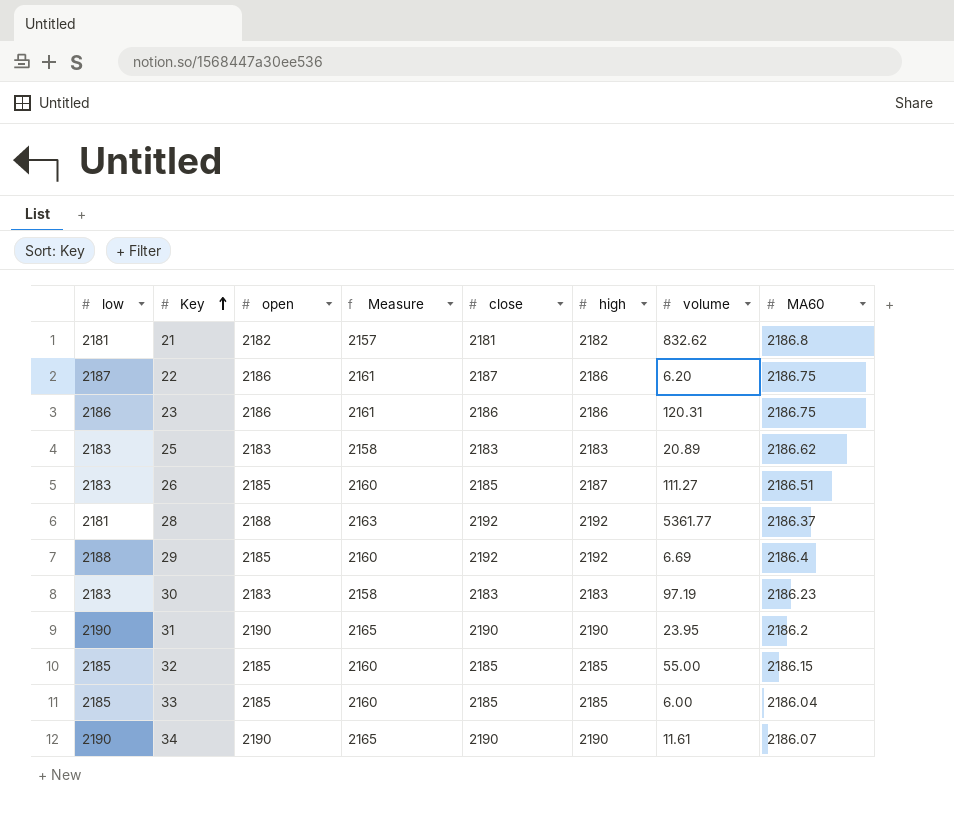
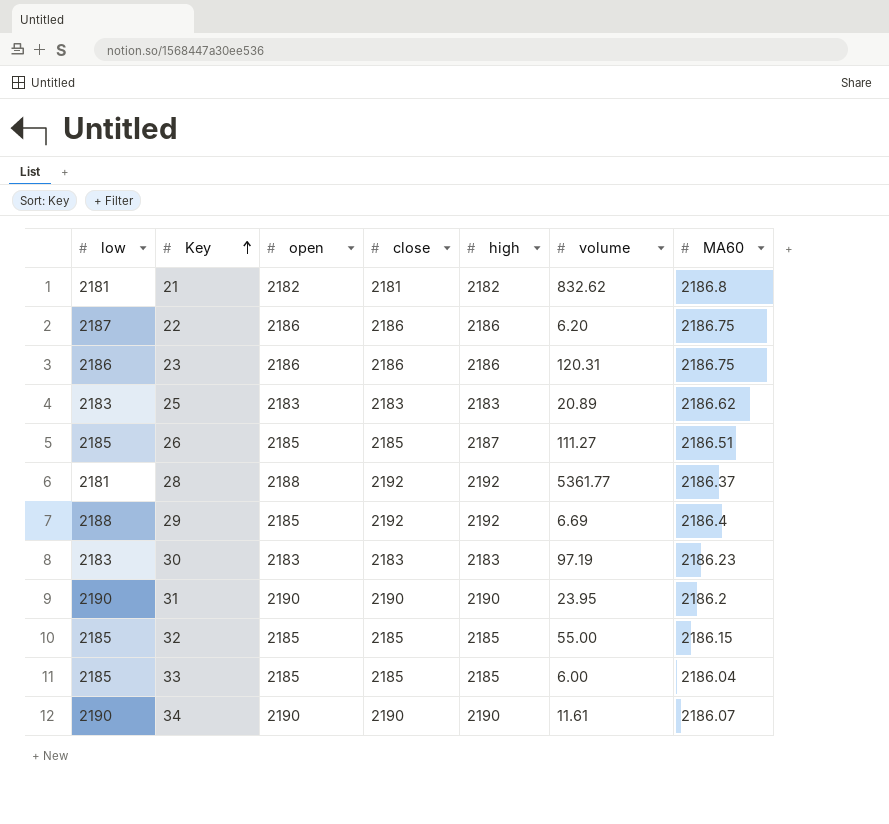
column Measure | formula: [open] - 25 -> none
22 | close: 2187 -> 2186
26 | low: 2183 -> 2185

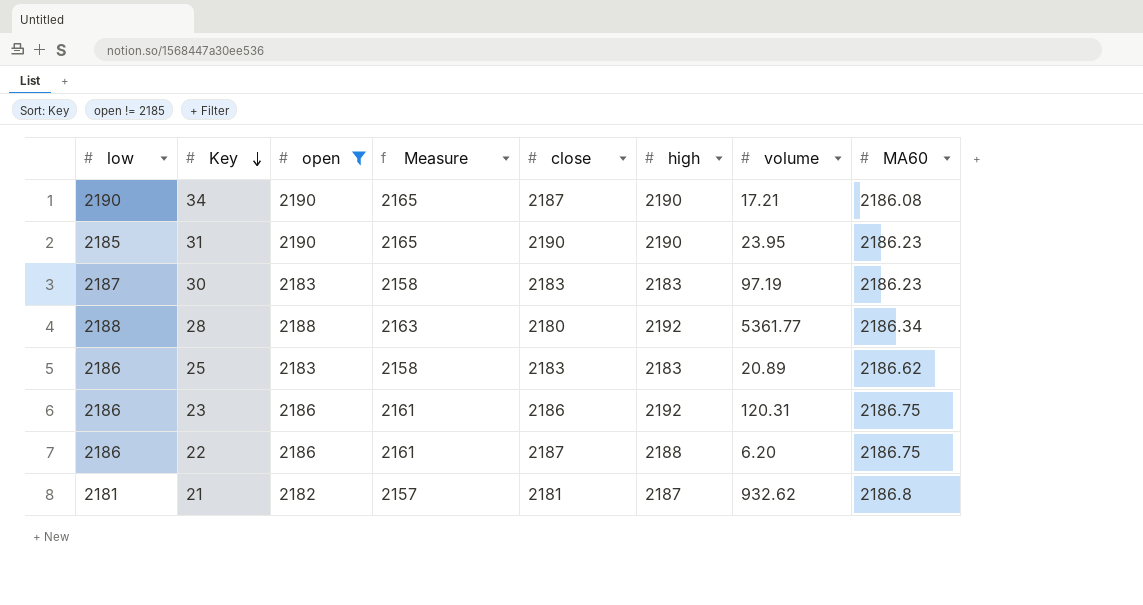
filter: none -> open != 2185
row order: Key ascending -> Key descending
column Measure | formula: none -> [open] - 25
34 | close: 2190 -> 2187
34 | volume: 11.61 -> 17.21
34 | MA60: 2186.07 -> 2186.08
31 | low: 2190 -> 2185
31 | MA60: 2186.2 -> 2186.23
30 | low: 2183 -> 2187
28 | low: 2181 -> 2188
28 | close: 2192 -> 2180
28 | MA60: 2186.37 -> 2186.34
25 | low: 2183 -> 2186
23 | high: 2186 -> 2192
22 | low: 2187 -> 2186
22 | close: 2186 -> 2187
22 | high: 2186 -> 2188
21 | high: 2182 -> 2187
21 | volume: 832.62 -> 932.62

